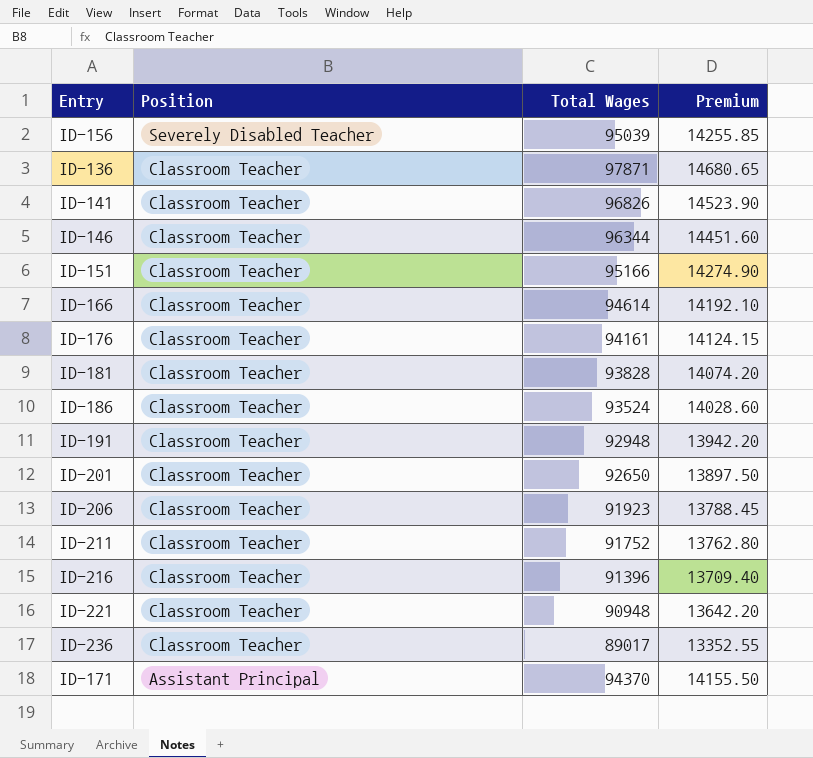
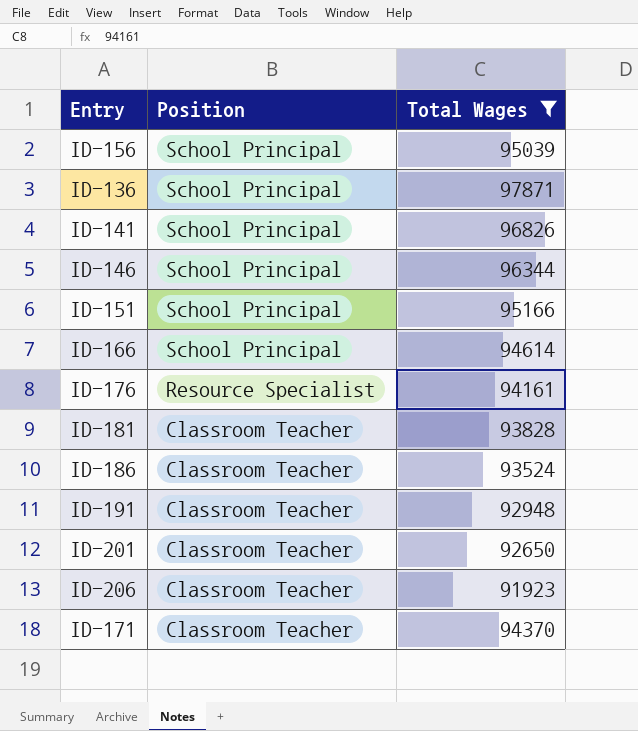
filter: none -> Total Wages >= 91923
column Premium | formula: [Total Wages] * 0.15 -> none
ID-156 | Position: Severely Disabled Teacher -> School Principal
ID-136 | Position: Classroom Teacher -> School Principal
ID-141 | Position: Classroom Teacher -> School Principal
ID-146 | Position: Classroom Teacher -> School Principal
ID-151 | Position: Classroom Teacher -> School Principal
ID-166 | Position: Classroom Teacher -> School Principal
ID-176 | Position: Classroom Teacher -> Resource Specialist
ID-171 | Position: Assistant Principal -> Classroom Teacher

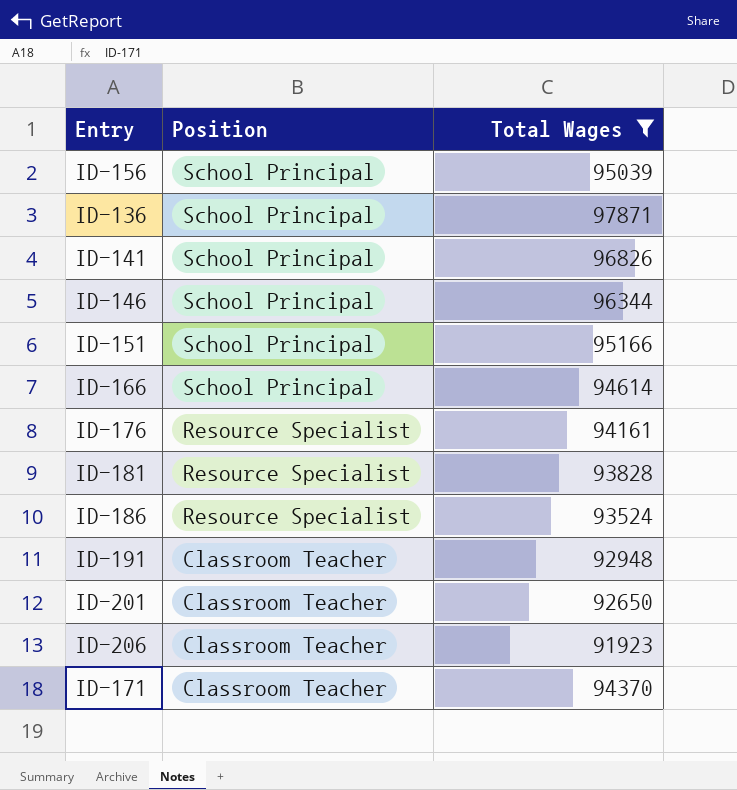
ID-181 | Position: Classroom Teacher -> Resource Specialist
ID-186 | Position: Classroom Teacher -> Resource Specialist

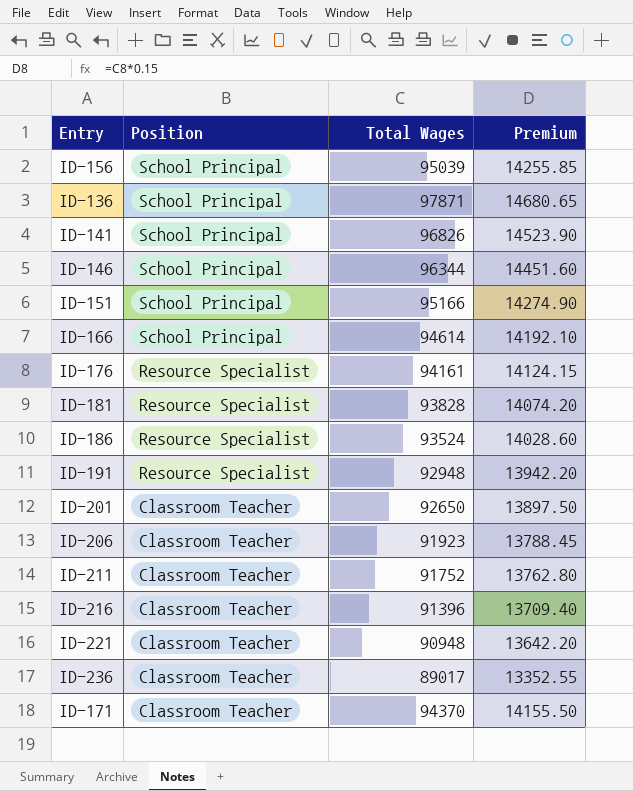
filter: Total Wages >= 91923 -> none
column Premium | formula: none -> [Total Wages] * 0.15
ID-191 | Position: Classroom Teacher -> Resource Specialist

